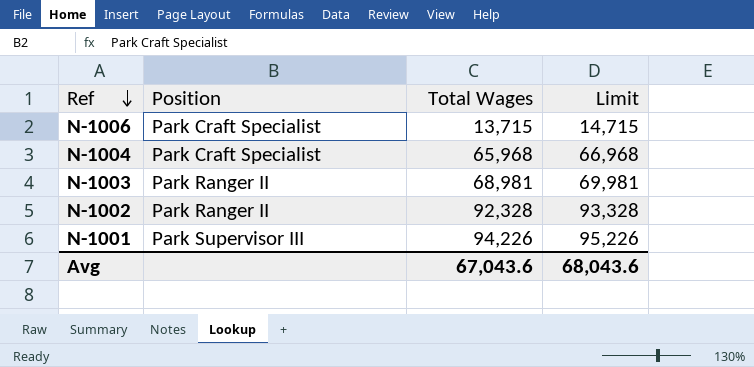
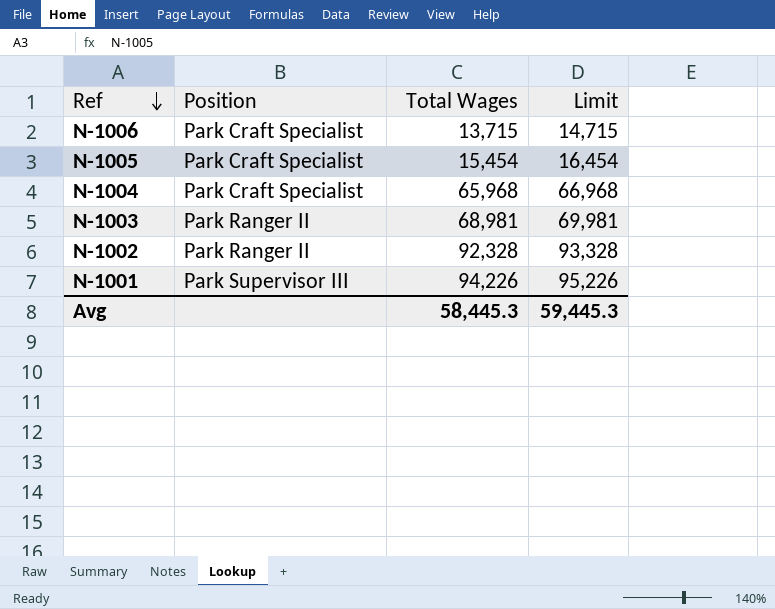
row N-1005: none -> Park Craft Specialist | 15,454 | 16,454
Avg | Total Wages: 67,043.6 -> 58,445.3
Avg | Limit: 68,043.6 -> 59,445.3

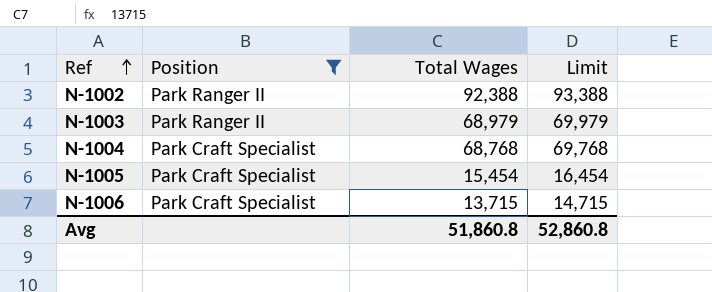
filter: none -> Position != Park Supervisor III
row order: Ref descending -> Ref ascending
N-1002 | Total Wages: 92,328 -> 92,388
N-1002 | Limit: 93,328 -> 93,388
N-1003 | Total Wages: 68,981 -> 68,979
N-1003 | Limit: 69,981 -> 69,979
N-1004 | Total Wages: 65,968 -> 68,768
N-1004 | Limit: 66,968 -> 69,768
Avg | Total Wages: 58,445.3 -> 51,860.8
Avg | Limit: 59,445.3 -> 52,860.8

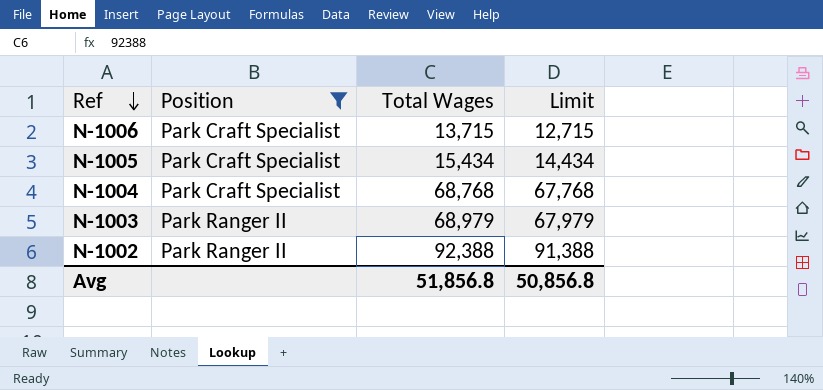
row order: Ref ascending -> Ref descending
column Limit | formula: [Total Wages] + 1000 -> [Total Wages] - 1000
N-1005 | Total Wages: 15,454 -> 15,434
Avg | Total Wages: 51,860.8 -> 51,856.8
Avg | Limit: 52,860.8 -> 50,856.8

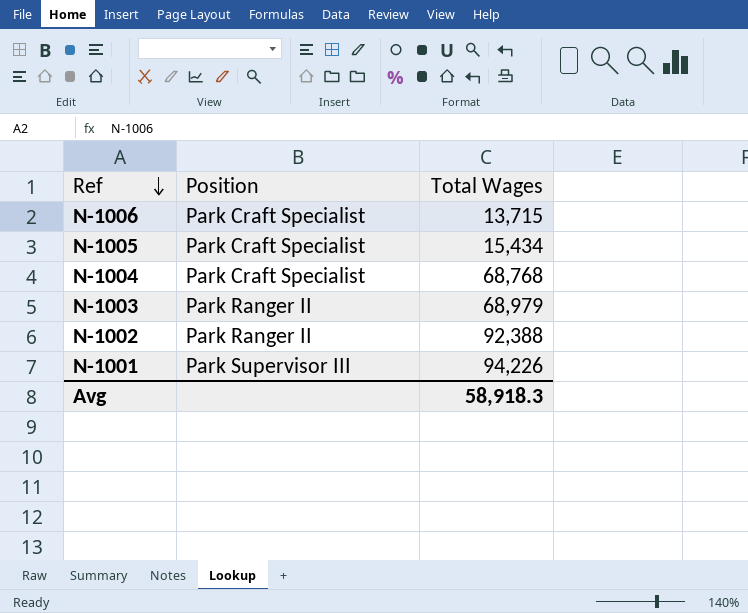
filter: Position != Park Supervisor III -> none
column Limit | formula: [Total Wages] - 1000 -> none
Avg | Total Wages: 51,856.8 -> 58,918.3

